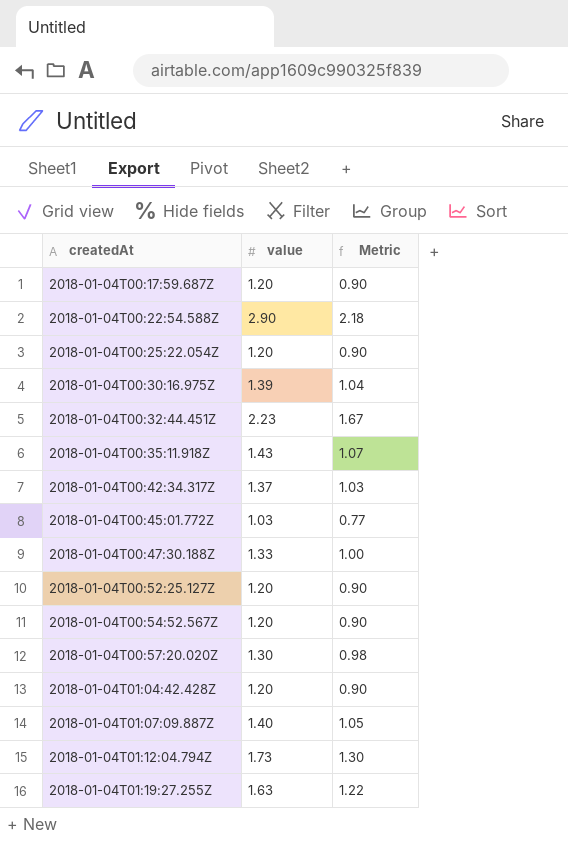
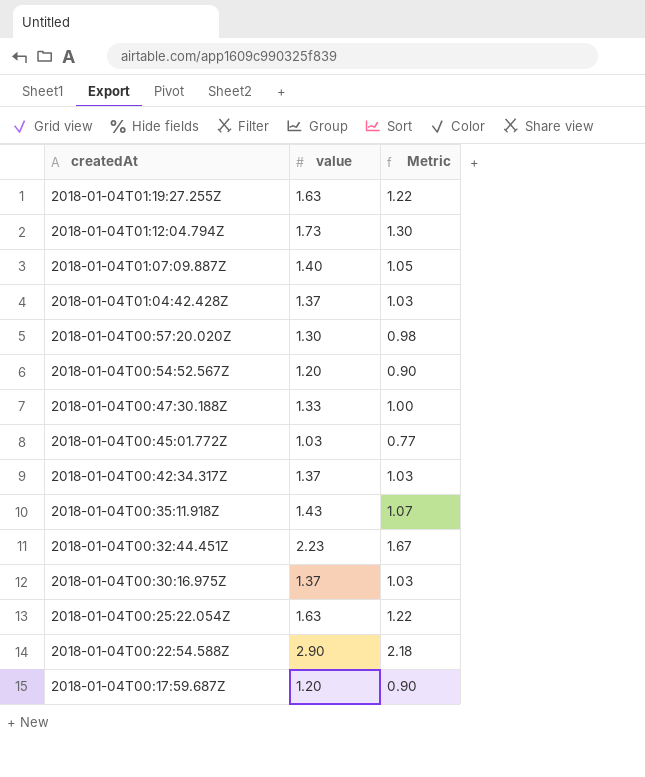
row order: createdAt ascending -> createdAt descending
row 2018-01-04T00:52:25.127Z: 1.20 | 0.90 -> none
2018-01-04T01:04:42.428Z | value: 1.20 -> 1.37
2018-01-04T01:04:42.428Z | Metric: 0.90 -> 1.03
2018-01-04T00:30:16.975Z | value: 1.39 -> 1.37
2018-01-04T00:30:16.975Z | Metric: 1.04 -> 1.03
2018-01-04T00:25:22.054Z | value: 1.20 -> 1.63
2018-01-04T00:25:22.054Z | Metric: 0.90 -> 1.22

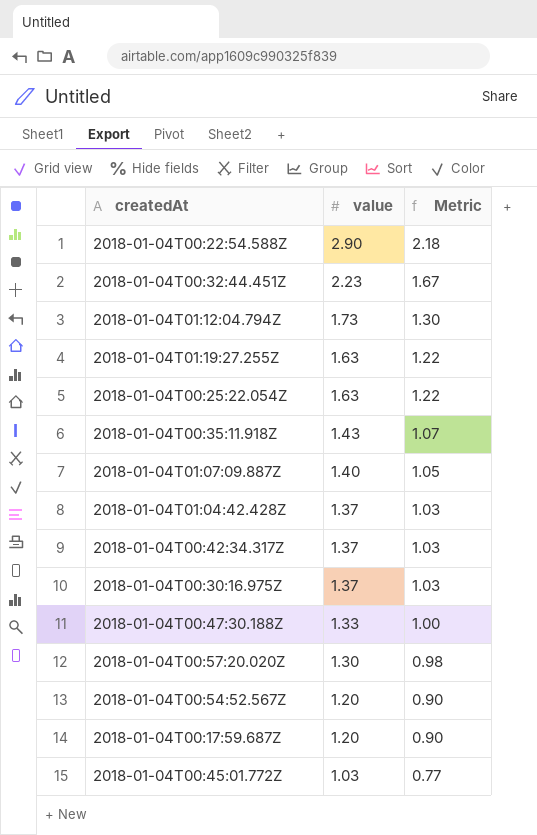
row order: createdAt descending -> value descending

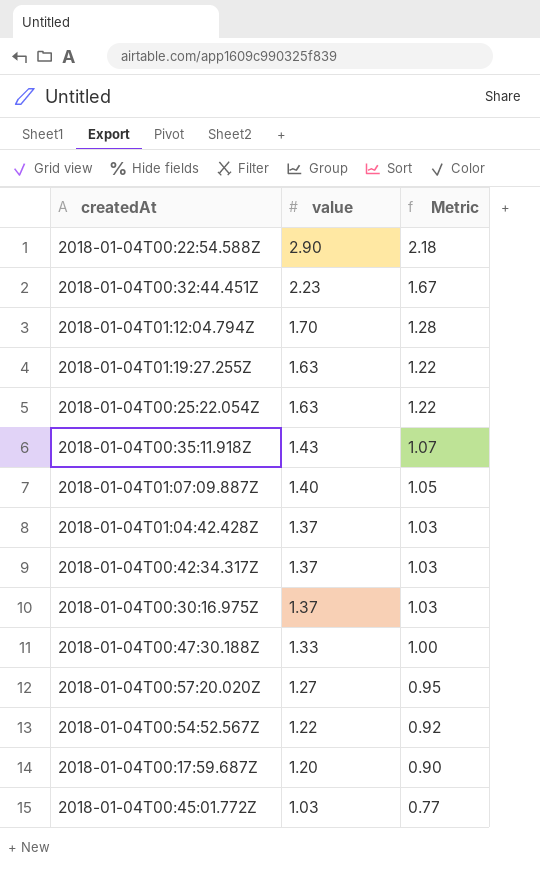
2018-01-04T01:12:04.794Z | value: 1.73 -> 1.70
2018-01-04T01:12:04.794Z | Metric: 1.30 -> 1.28
2018-01-04T00:57:20.020Z | value: 1.30 -> 1.27
2018-01-04T00:57:20.020Z | Metric: 0.98 -> 0.95
2018-01-04T00:54:52.567Z | value: 1.20 -> 1.22
2018-01-04T00:54:52.567Z | Metric: 0.90 -> 0.92

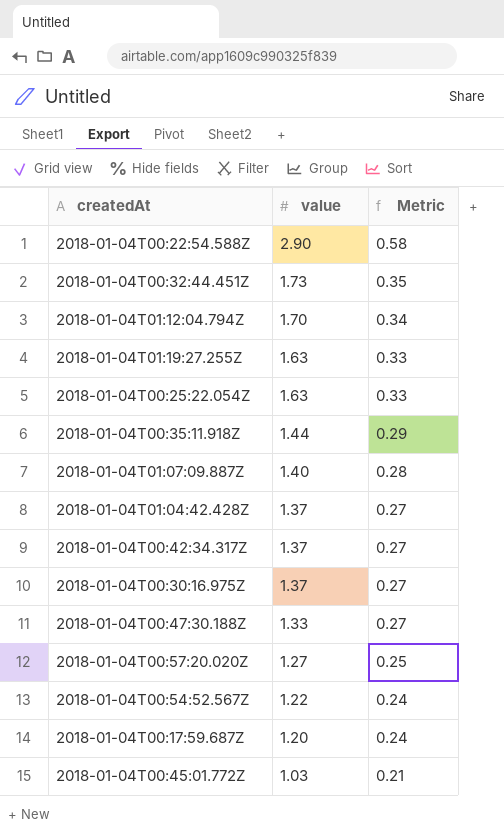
column Metric | formula: [value] * 0.75 -> [value] * 0.2
2018-01-04T00:32:44.451Z | value: 2.23 -> 1.73
2018-01-04T00:35:11.918Z | value: 1.43 -> 1.44

